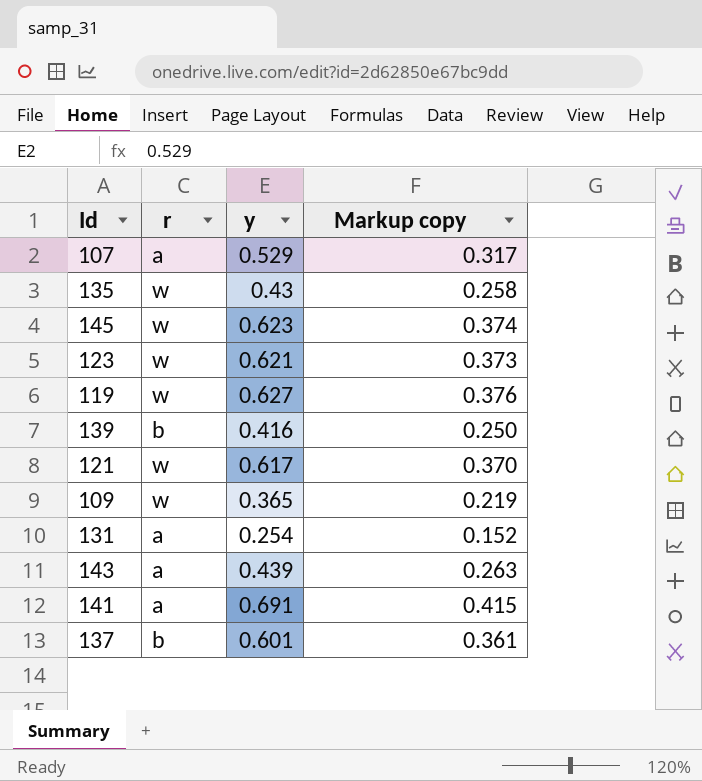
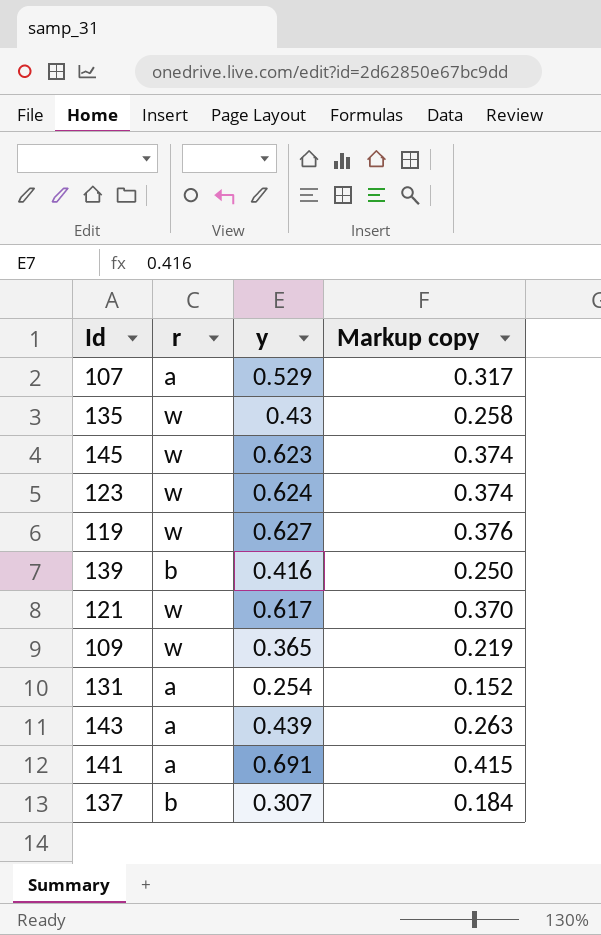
123 | y: 0.621 -> 0.624
123 | Markup copy: 0.373 -> 0.374
137 | y: 0.601 -> 0.307
137 | Markup copy: 0.361 -> 0.184

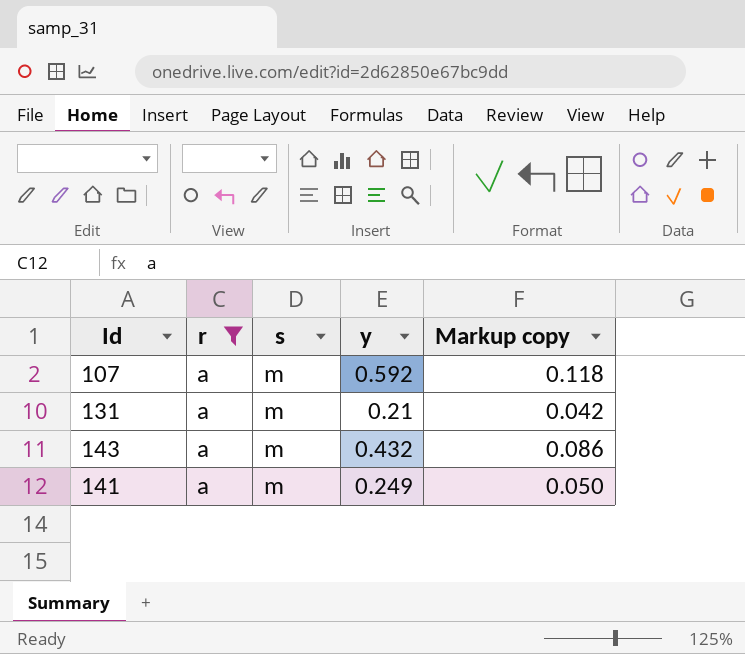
filter: none -> r = a
column s | position: none -> 3
column Markup copy | formula: [y] * 0.6 -> [y] * 0.2
107 | y: 0.529 -> 0.592
131 | y: 0.254 -> 0.21
143 | y: 0.439 -> 0.432
141 | y: 0.691 -> 0.249

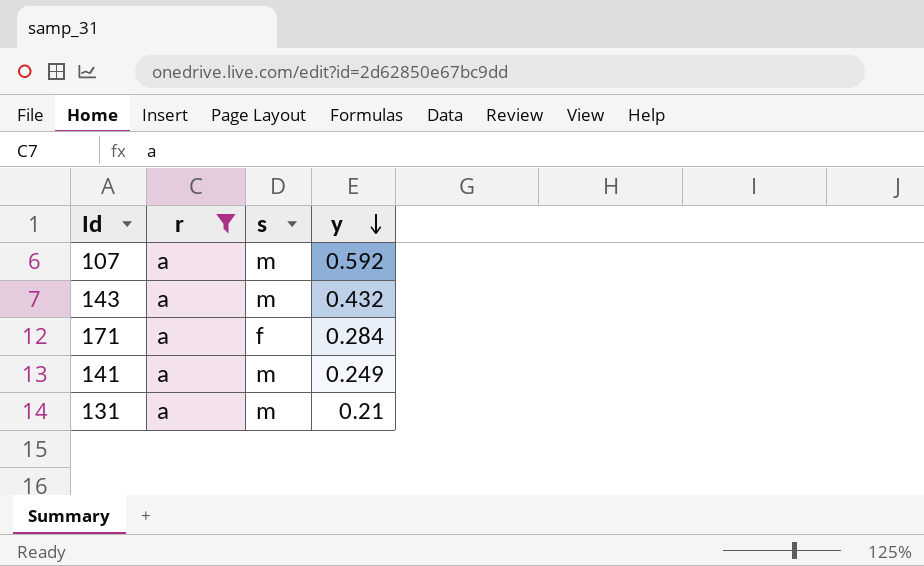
row order: none -> y descending
column Markup copy | formula: [y] * 0.2 -> none
row 171: none -> a | f | 0.284

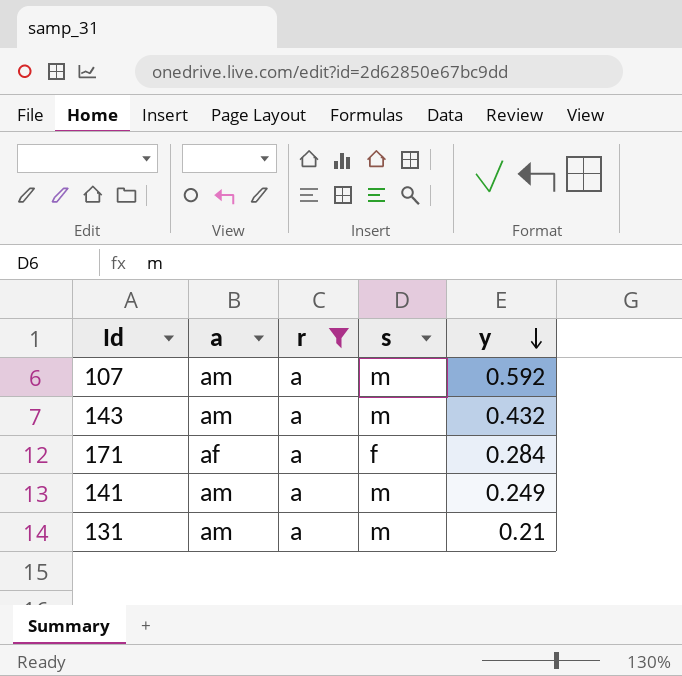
column a | position: none -> 2

